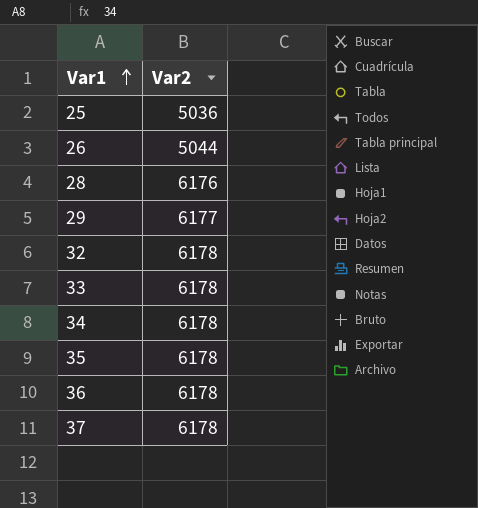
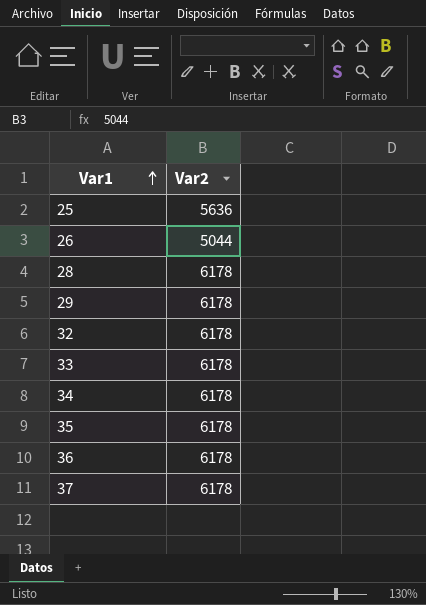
25 | Var2: 5036 -> 5636
28 | Var2: 6176 -> 6178
29 | Var2: 6177 -> 6178

